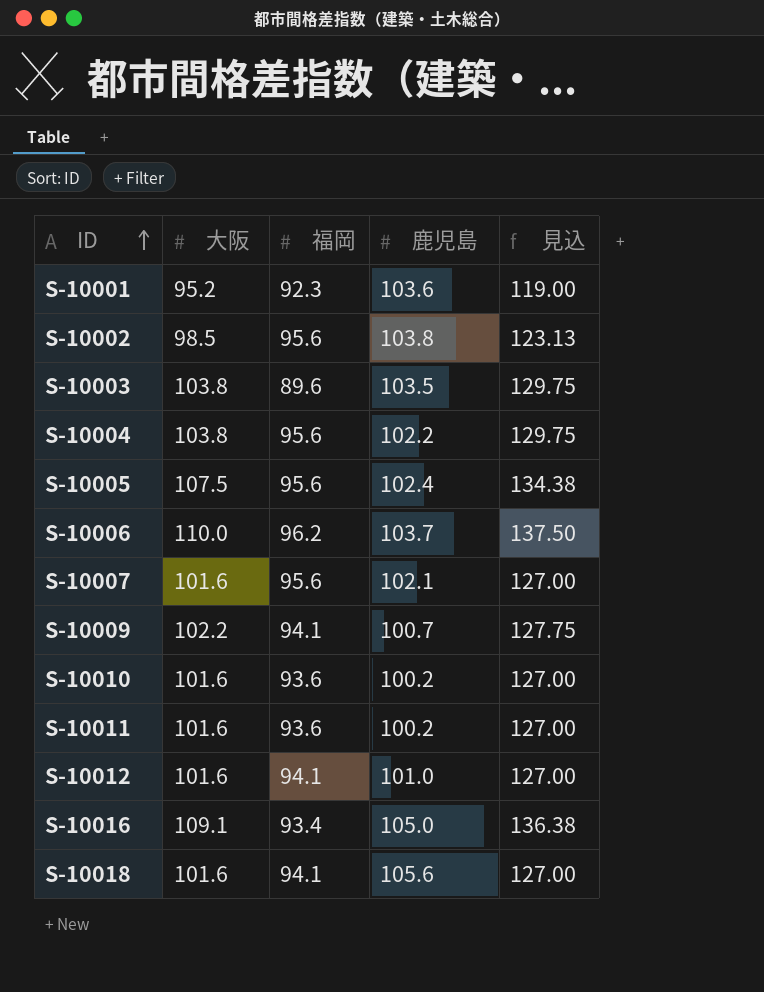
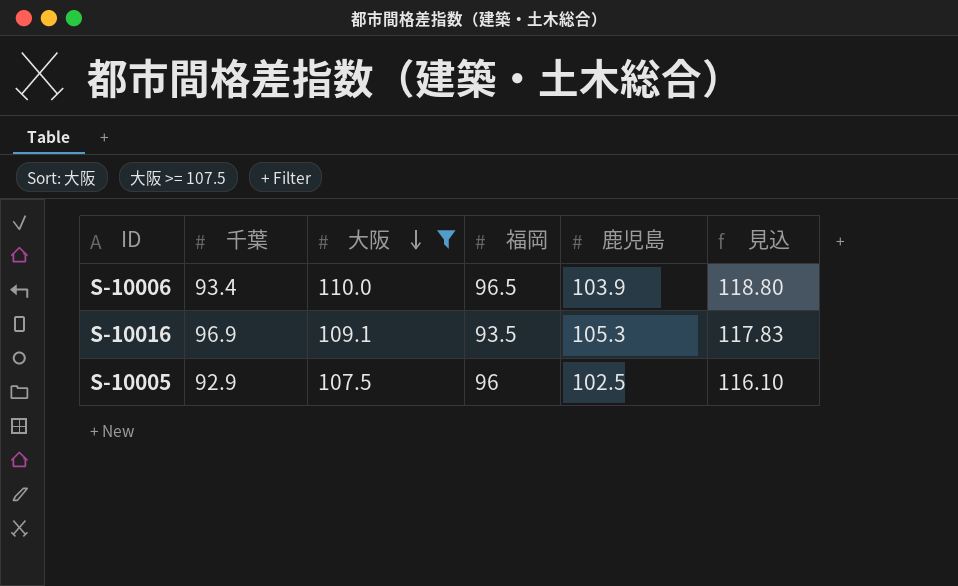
filter: none -> 大阪 >= 107.5
row order: ID ascending -> 大阪 descending
column 千葉 | position: none -> 2
column 見込 | formula: [大阪] * 1.25 -> [大阪] * 1.08
S-10006 | 福岡: 96.2 -> 96.5
S-10006 | 鹿児島: 103.7 -> 103.9
S-10016 | 福岡: 93.4 -> 93.5
S-10016 | 鹿児島: 105.0 -> 105.3
S-10005 | 福岡: 95.6 -> 96
S-10005 | 鹿児島: 102.4 -> 102.5

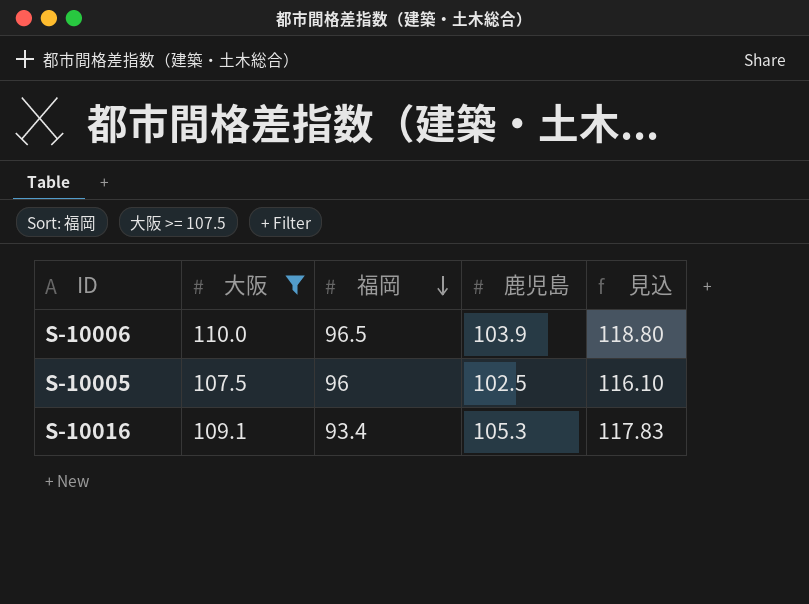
row order: 大阪 descending -> 福岡 descending
column 千葉 | position: 2 -> none
S-10016 | 福岡: 93.5 -> 93.4

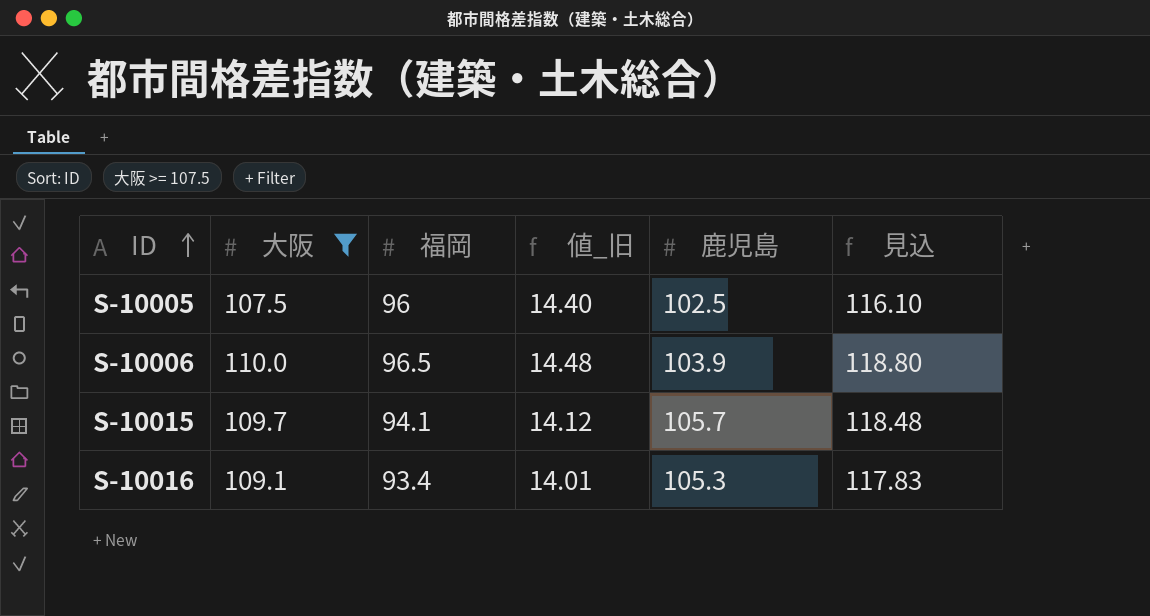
row order: 福岡 descending -> ID ascending
column 値_旧 | formula: none -> [福岡] * 0.15
row S-10015: none -> 109.7 | 94.1 | 14.12 | 105.7 | 118.48

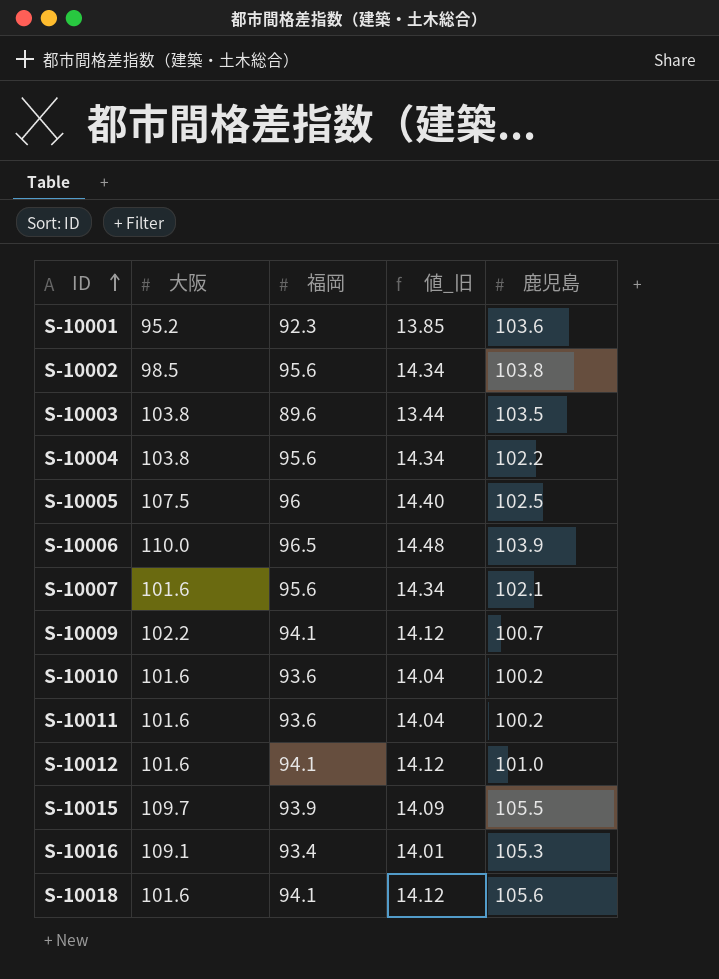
filter: 大阪 >= 107.5 -> none
column 見込 | formula: [大阪] * 1.08 -> none
S-10015 | 福岡: 94.1 -> 93.9
S-10015 | 値_旧: 14.12 -> 14.09
S-10015 | 鹿児島: 105.7 -> 105.5

